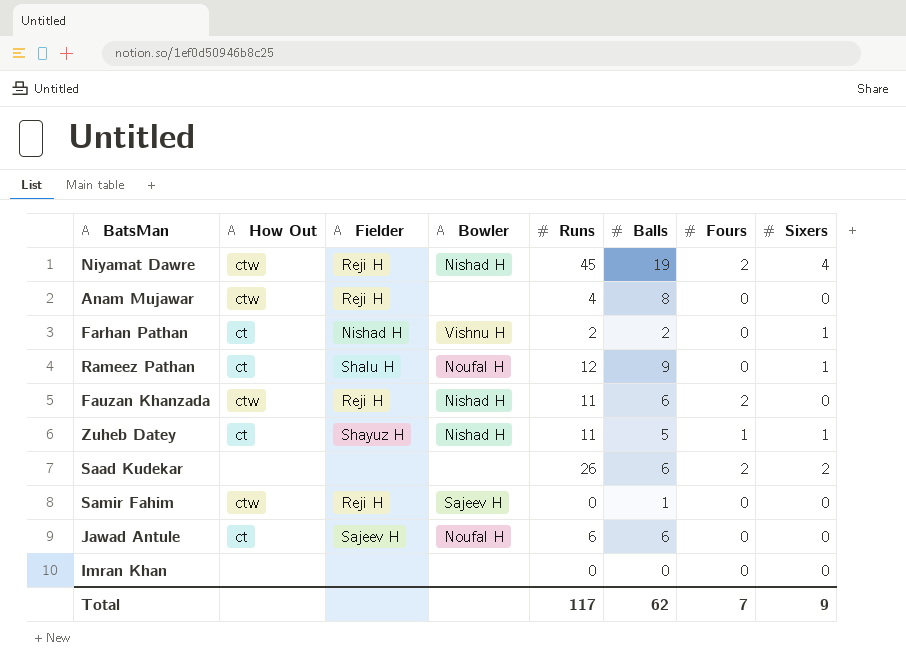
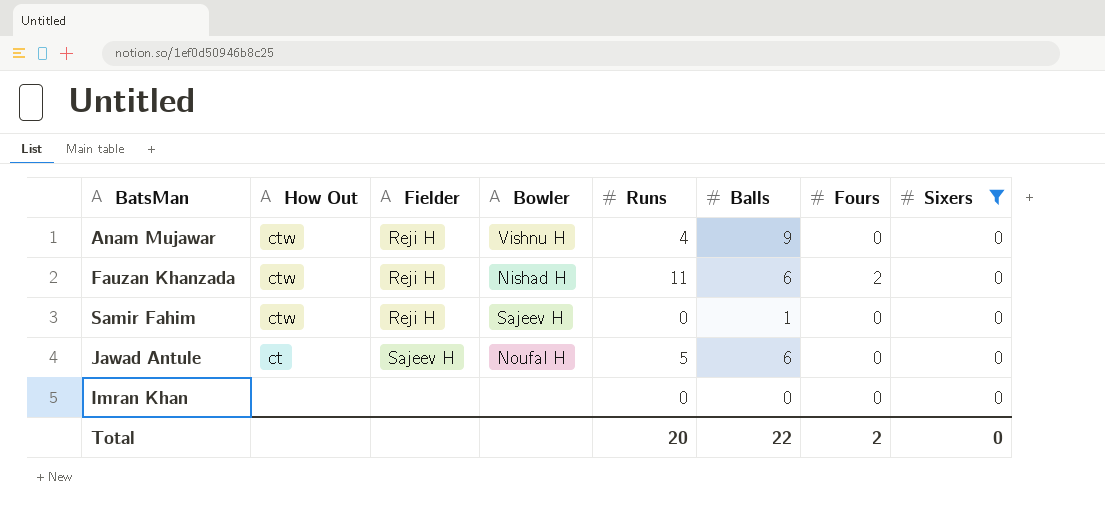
filter: none -> Sixers = 0
Anam Mujawar | Bowler: none -> Vishnu H
Anam Mujawar | Balls: 8 -> 9
Jawad Antule | Runs: 6 -> 5
Total | Runs: 117 -> 20
Total | Balls: 62 -> 22
Total | Fours: 7 -> 2
Total | Sixers: 9 -> 0

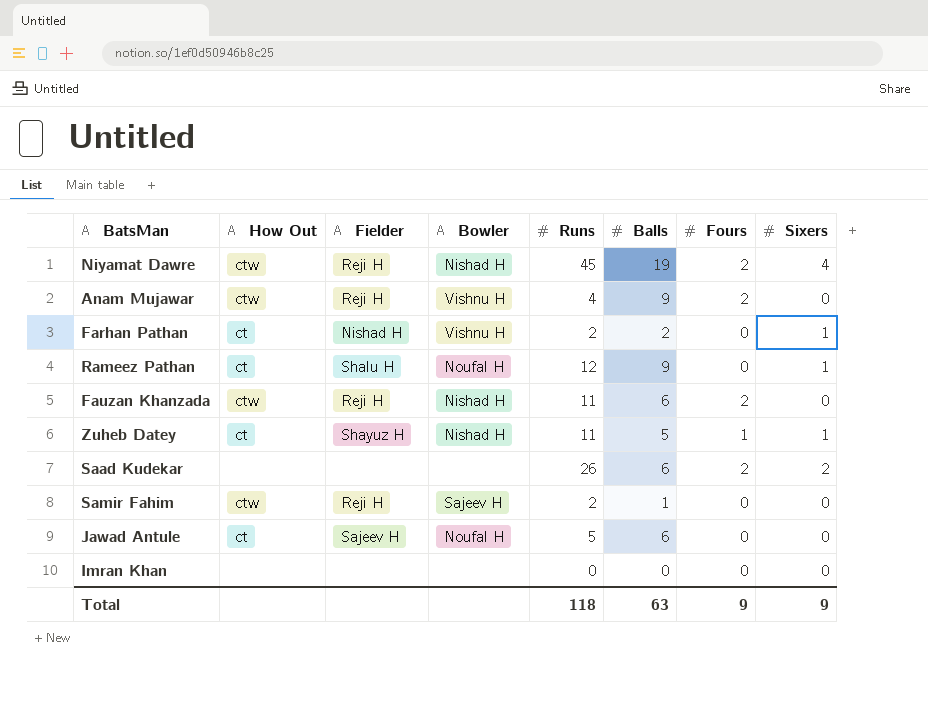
filter: Sixers = 0 -> none
Anam Mujawar | Fours: 0 -> 2
Samir Fahim | Runs: 0 -> 2
Total | Runs: 20 -> 118
Total | Balls: 22 -> 63
Total | Fours: 2 -> 9
Total | Sixers: 0 -> 9

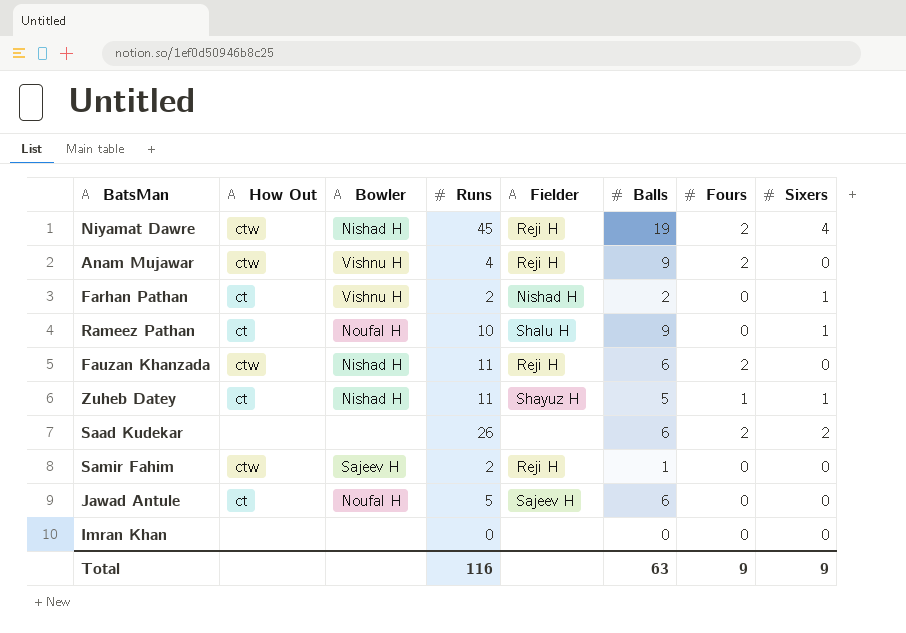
column Fielder | position: 3 -> 5
Rameez Pathan | Runs: 12 -> 10
Total | Runs: 118 -> 116

